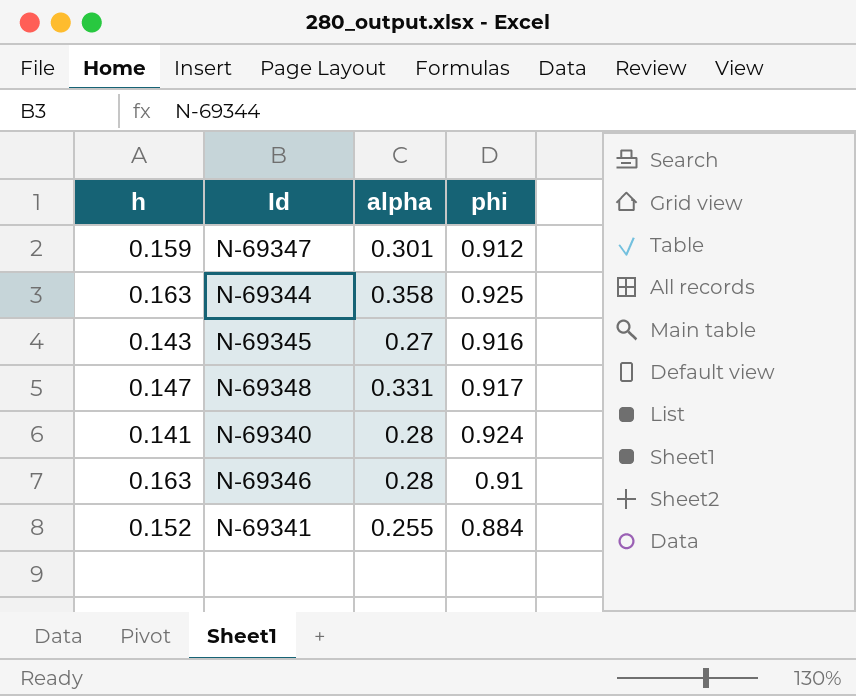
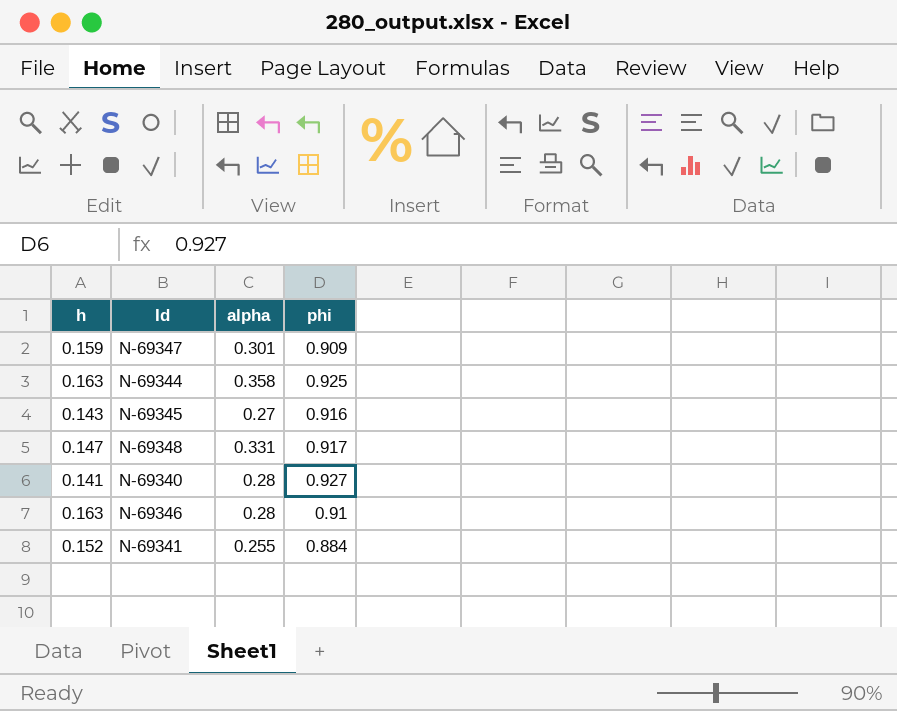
N-69347 | phi: 0.912 -> 0.909
N-69340 | phi: 0.924 -> 0.927

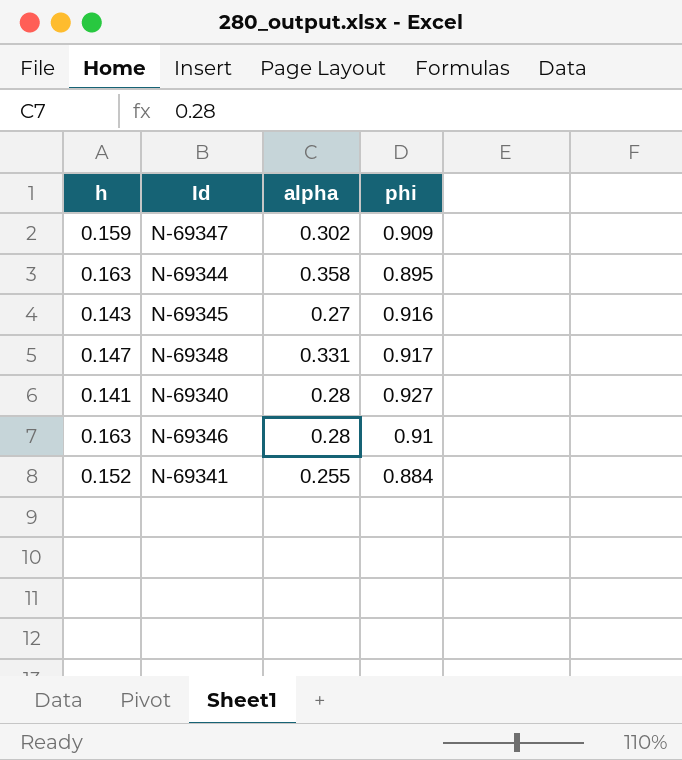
N-69347 | alpha: 0.301 -> 0.302
N-69344 | phi: 0.925 -> 0.895

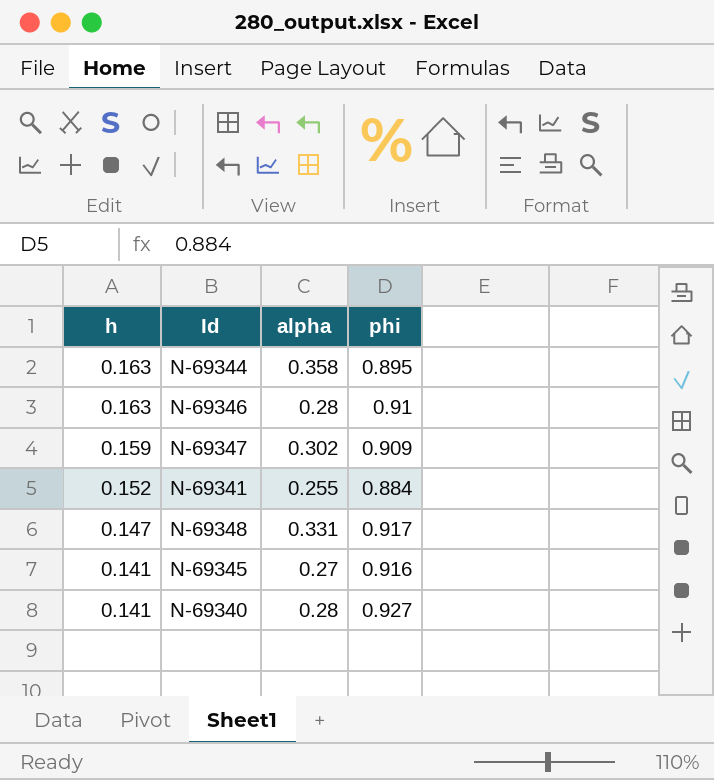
row order: none -> h descending
N-69345 | h: 0.143 -> 0.141

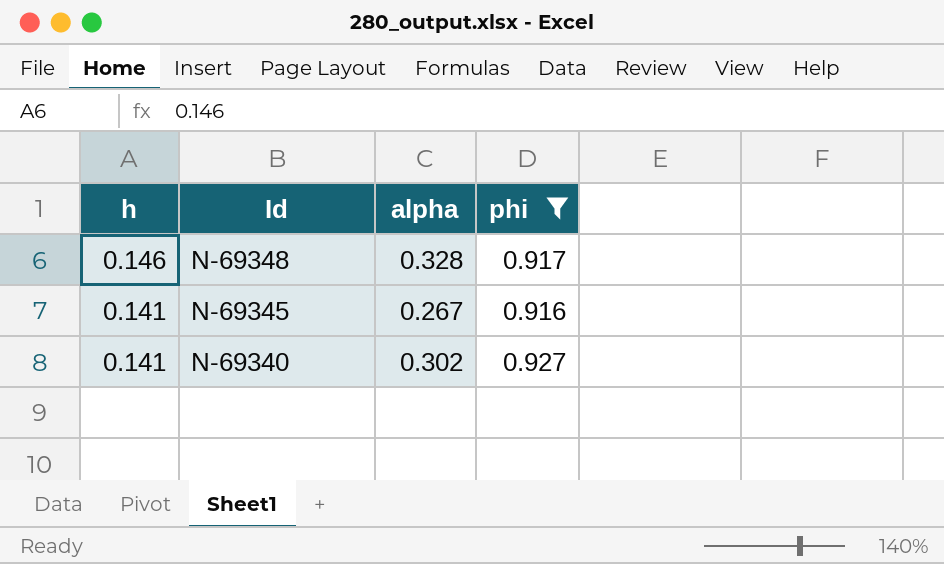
filter: none -> phi >= 0.916
N-69348 | h: 0.147 -> 0.146
N-69348 | alpha: 0.331 -> 0.328
N-69345 | alpha: 0.27 -> 0.267
N-69340 | alpha: 0.28 -> 0.302

